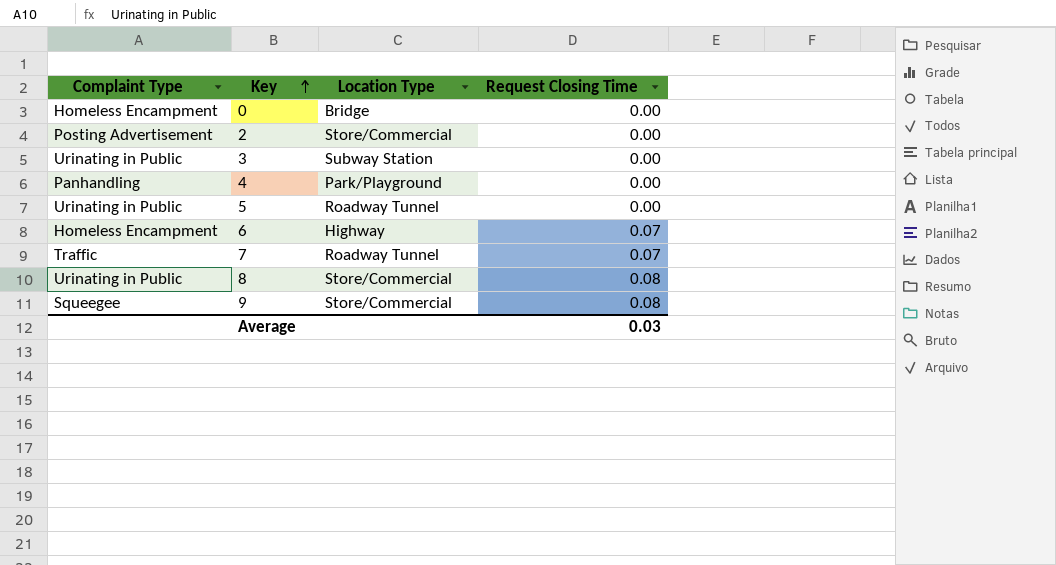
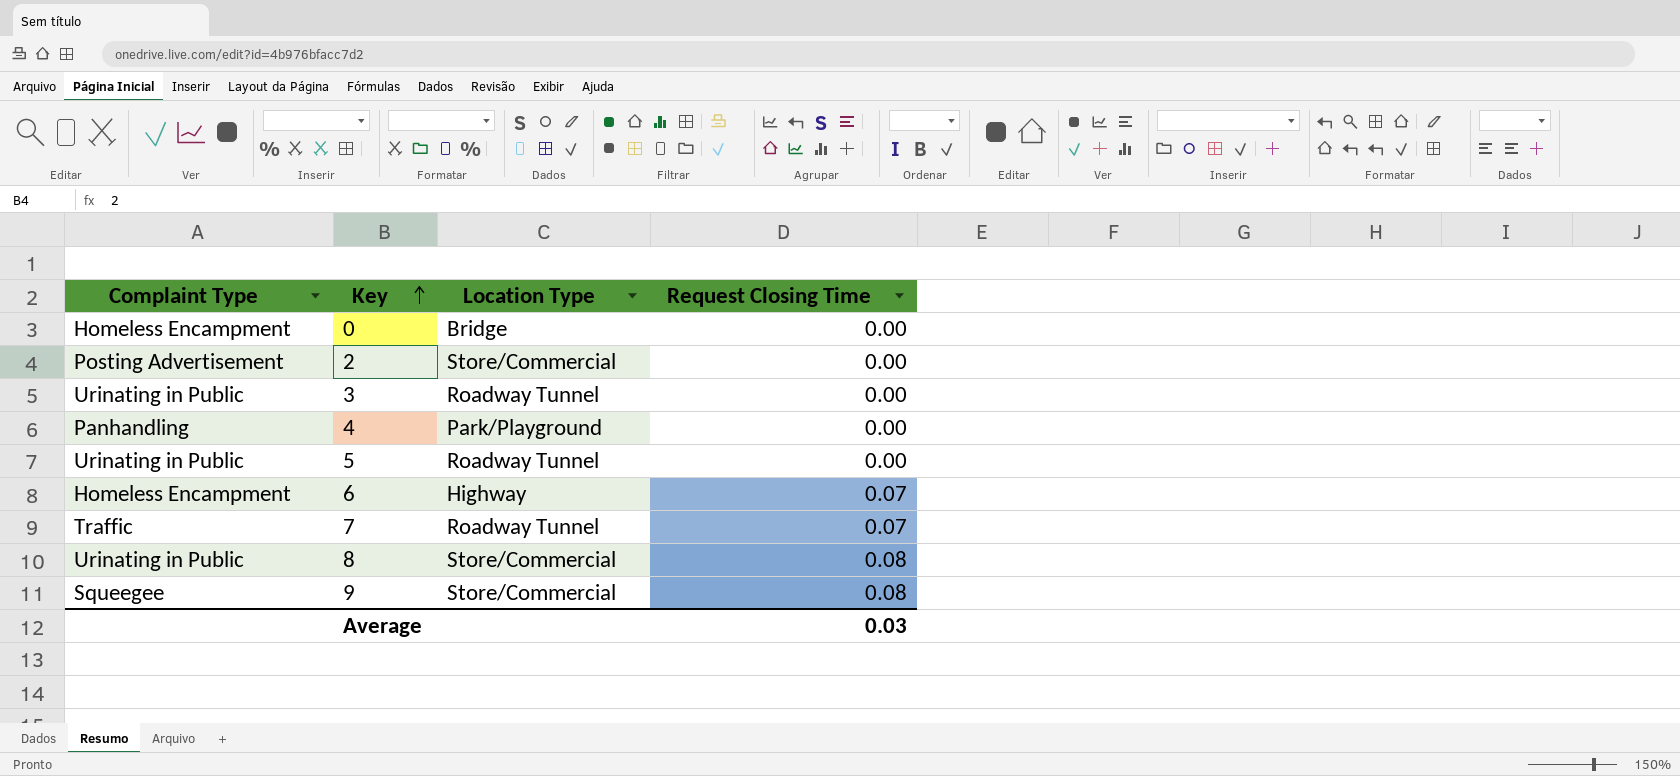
3 | Location Type: Subway Station -> Roadway Tunnel

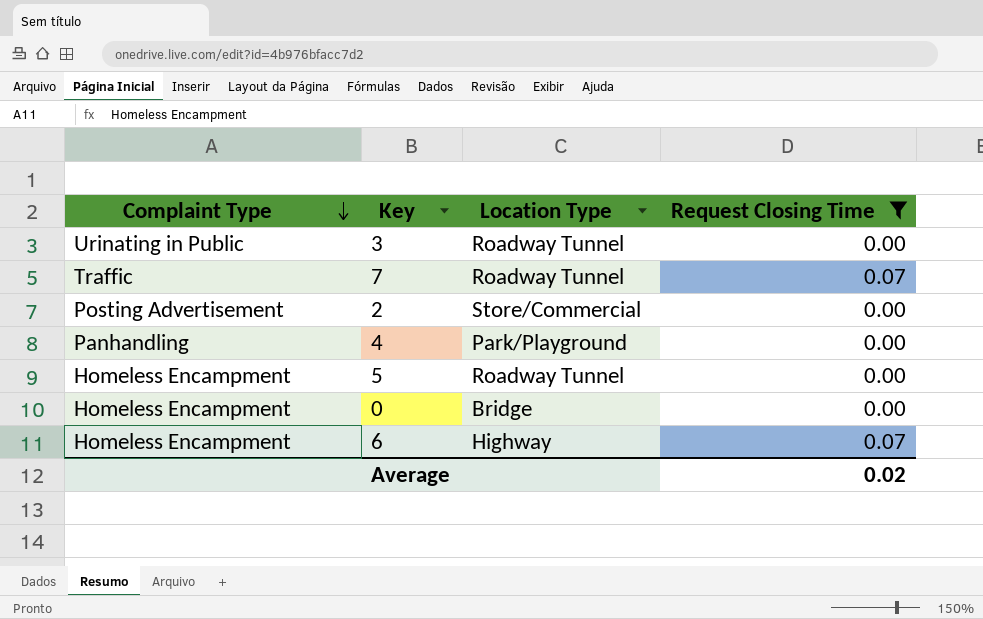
filter: none -> Request Closing Time != 0.08
row order: Key ascending -> Complaint Type descending
5 | Complaint Type: Urinating in Public -> Homeless Encampment
Average | Request Closing Time: 0.03 -> 0.02

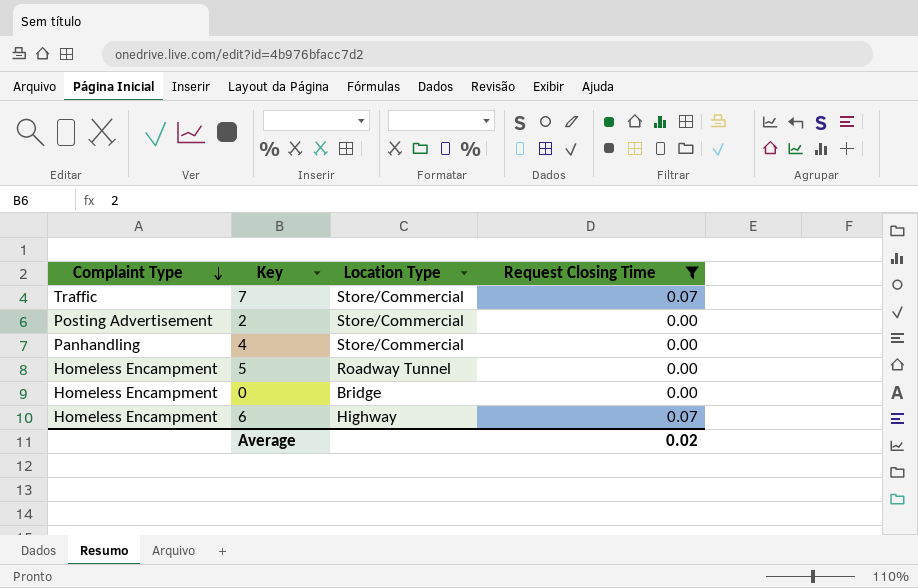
row 3: Urinating in Public | Roadway Tunnel | 0.00 -> none
7 | Location Type: Roadway Tunnel -> Store/Commercial
4 | Location Type: Park/Playground -> Store/Commercial

